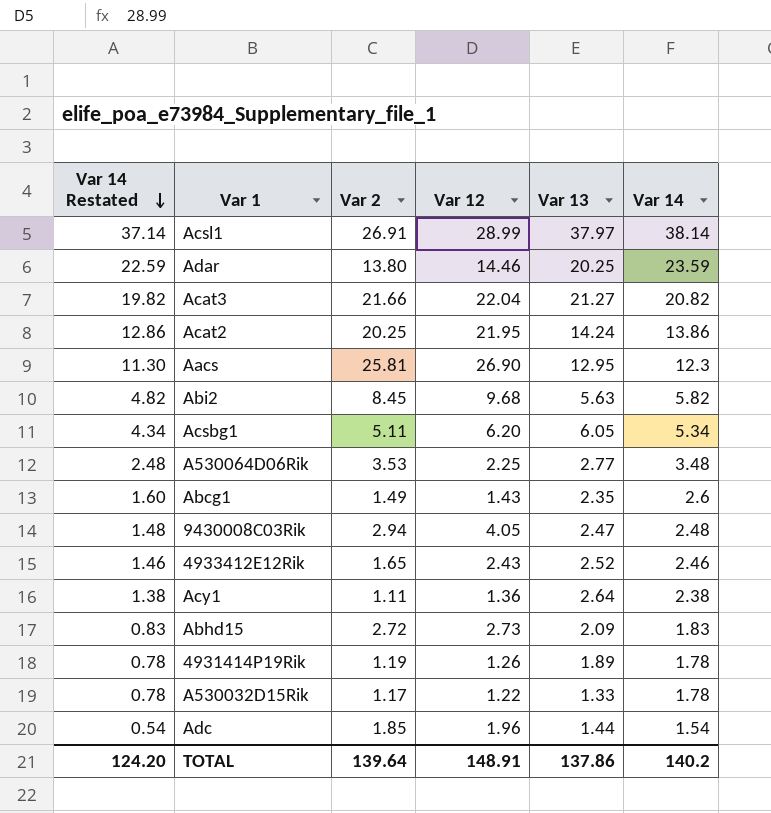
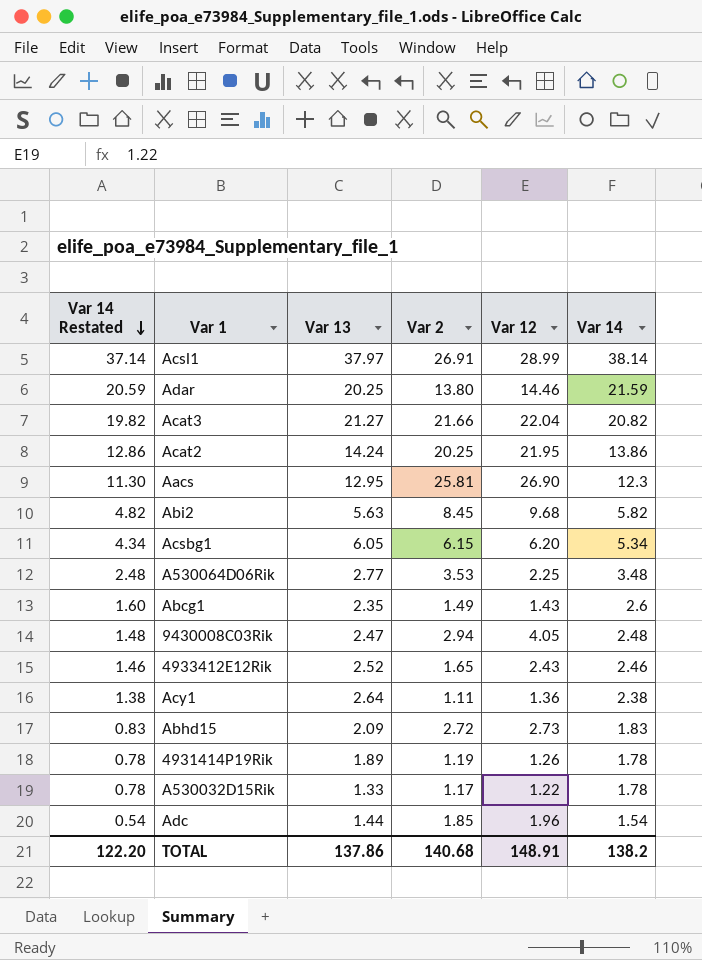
column Var 13 | position: 5 -> 3
Adar | Var 14 Restated: 22.59 -> 20.59
Adar | Var 14: 23.59 -> 21.59
Acsbg1 | Var 2: 5.11 -> 6.15
TOTAL | Var 14 Restated: 124.20 -> 122.20
TOTAL | Var 2: 139.64 -> 140.68
TOTAL | Var 14: 140.2 -> 138.2

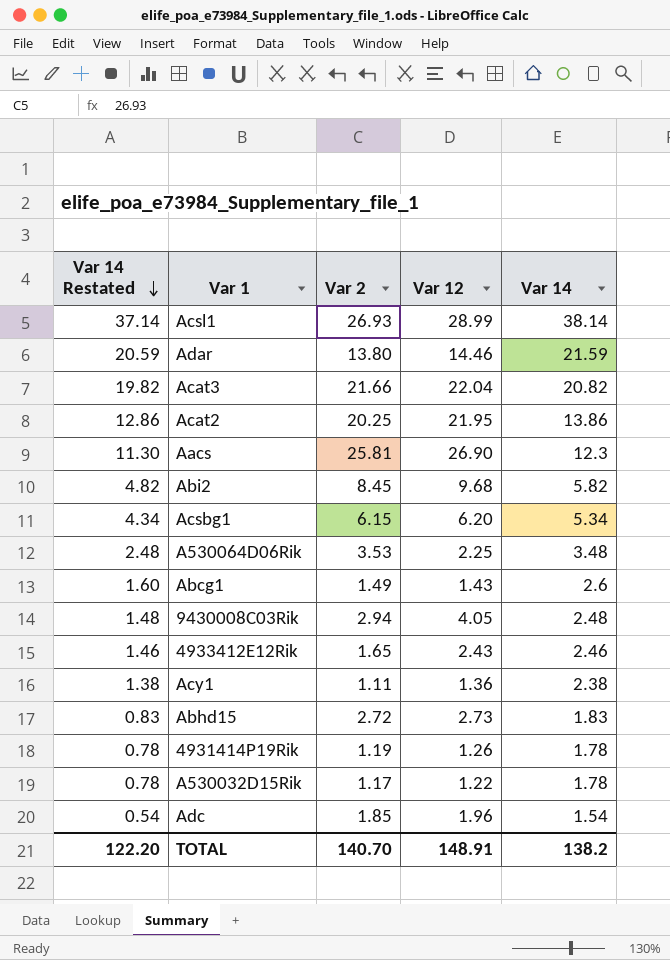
column Var 13 | position: 3 -> none
Acsl1 | Var 2: 26.91 -> 26.93
TOTAL | Var 2: 140.68 -> 140.70

